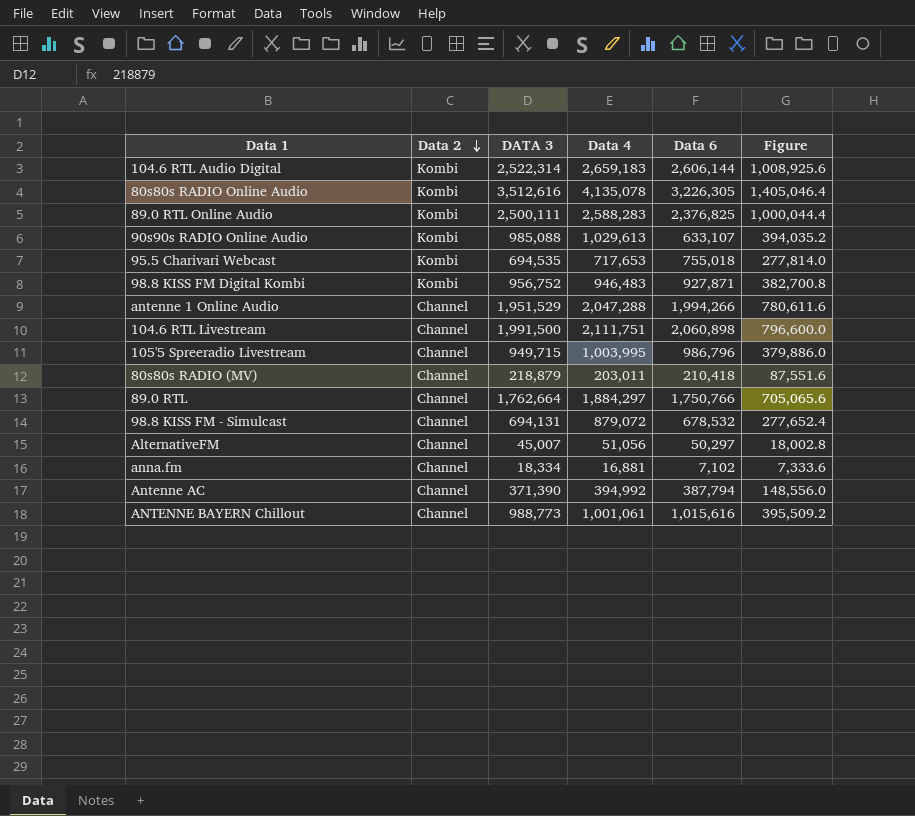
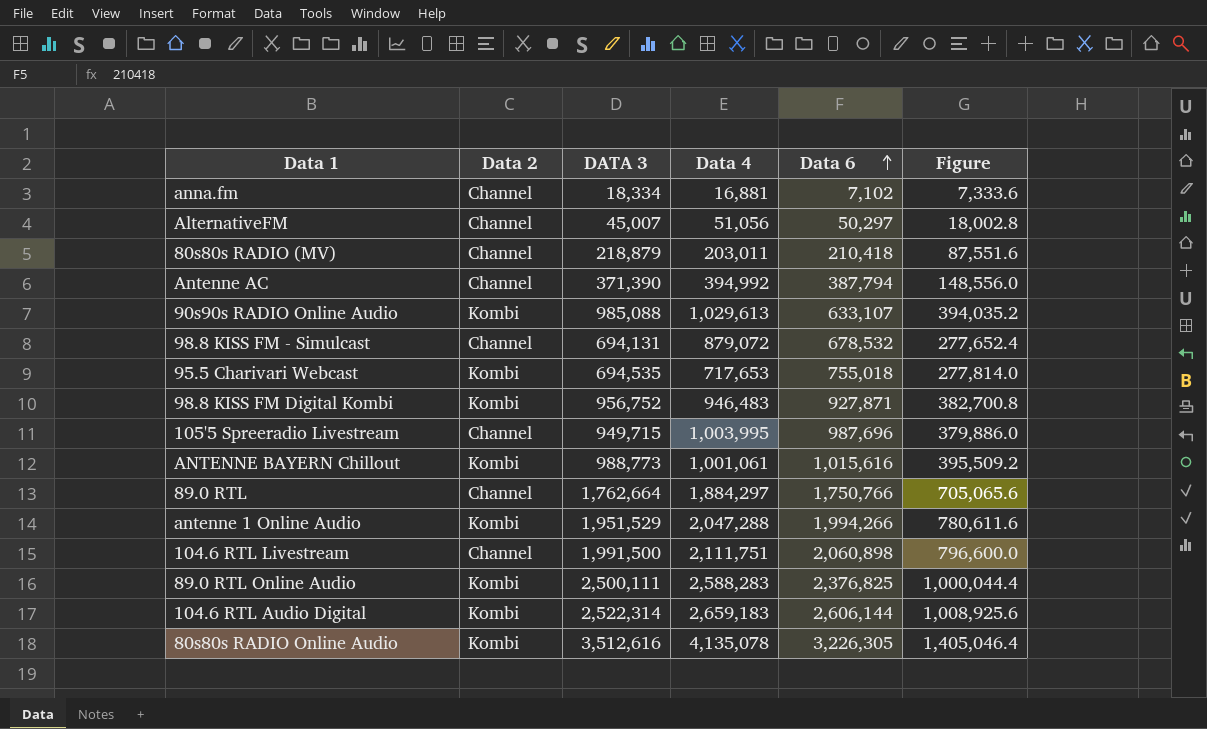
row order: Data 2 descending -> Data 6 ascending
105'5 Spreeradio Livestream | Data 6: 986,796 -> 987,696
ANTENNE BAYERN Chillout | Data 2: Channel -> Kombi
antenne 1 Online Audio | Data 2: Channel -> Kombi

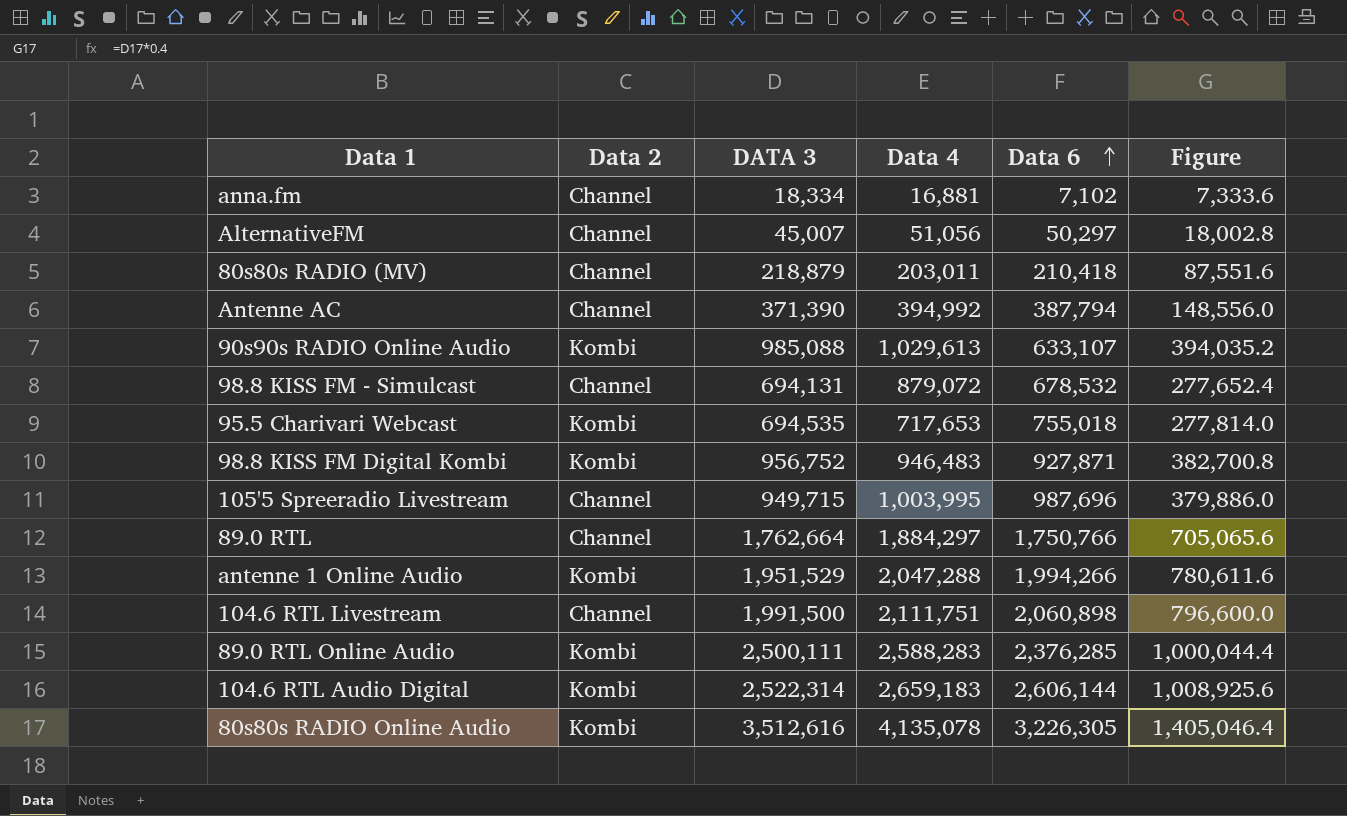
row ANTENNE BAYERN Chillout: Kombi | 988,773 | 1,001,061 | 1,015,616 | 395,509.2 -> none
89.0 RTL Online Audio | Data 6: 2,376,825 -> 2,376,285

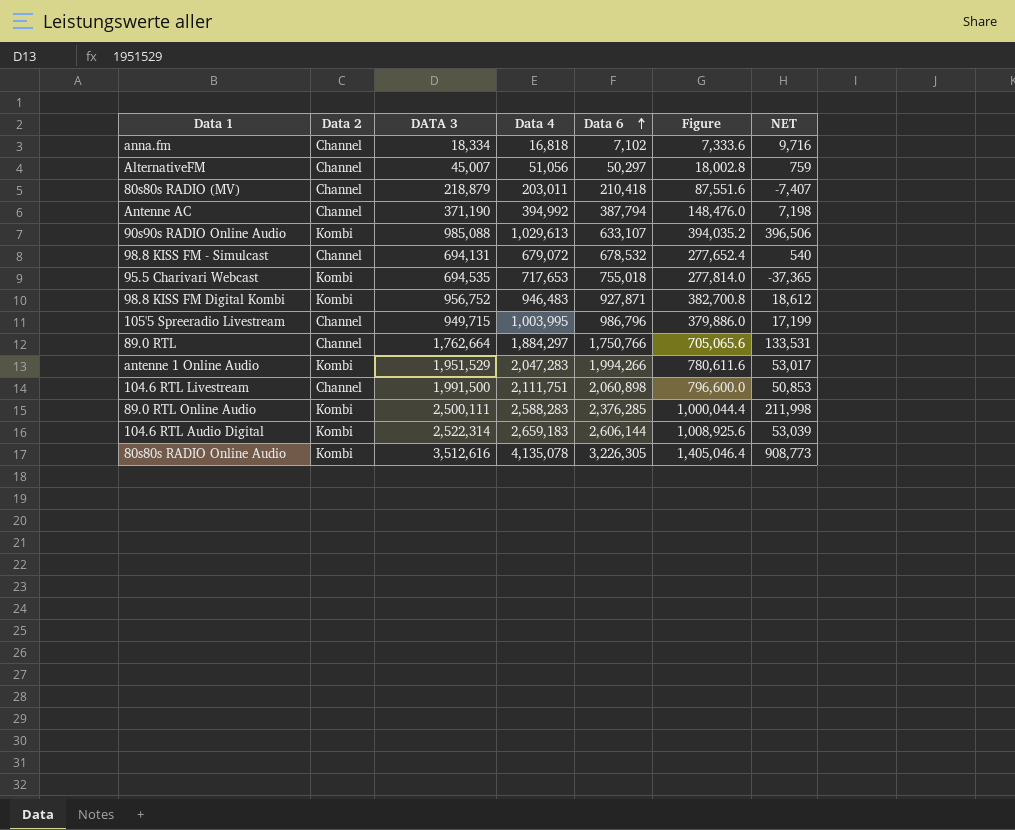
column NET | formula: none -> [Data 4] - [Data 6]
anna.fm | Data 4: 16,881 -> 16,818
Antenne AC | DATA 3: 371,390 -> 371,190
Antenne AC | Figure: 148,556.0 -> 148,476.0
98.8 KISS FM - Simulcast | Data 4: 879,072 -> 679,072
105'5 Spreeradio Livestream | Data 6: 987,696 -> 986,796
antenne 1 Online Audio | Data 4: 2,047,288 -> 2,047,283

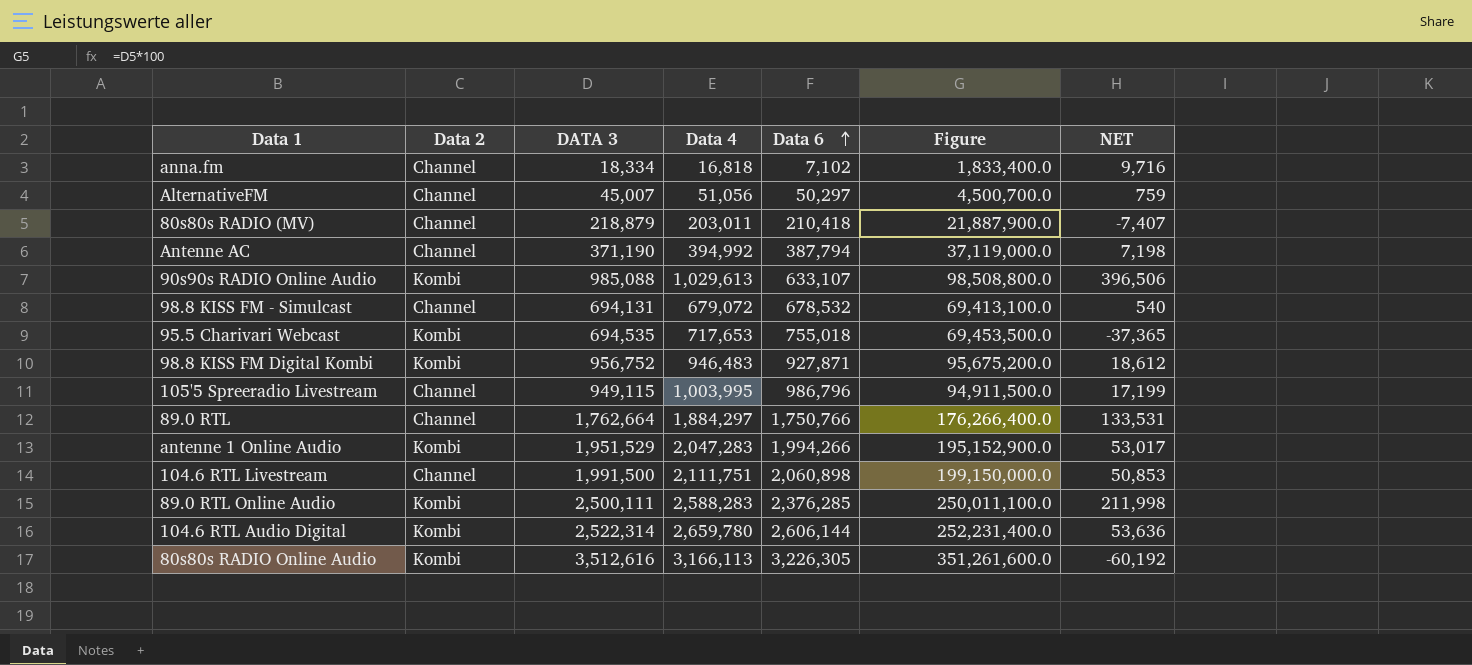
column Figure | formula: [DATA 3] * 0.4 -> [DATA 3] * 100
105'5 Spreeradio Livestream | DATA 3: 949,715 -> 949,115
104.6 RTL Audio Digital | Data 4: 2,659,183 -> 2,659,780
104.6 RTL Audio Digital | NET: 53,039 -> 53,636
80s80s RADIO Online Audio | Data 4: 4,135,078 -> 3,166,113
80s80s RADIO Online Audio | NET: 908,773 -> -60,192

